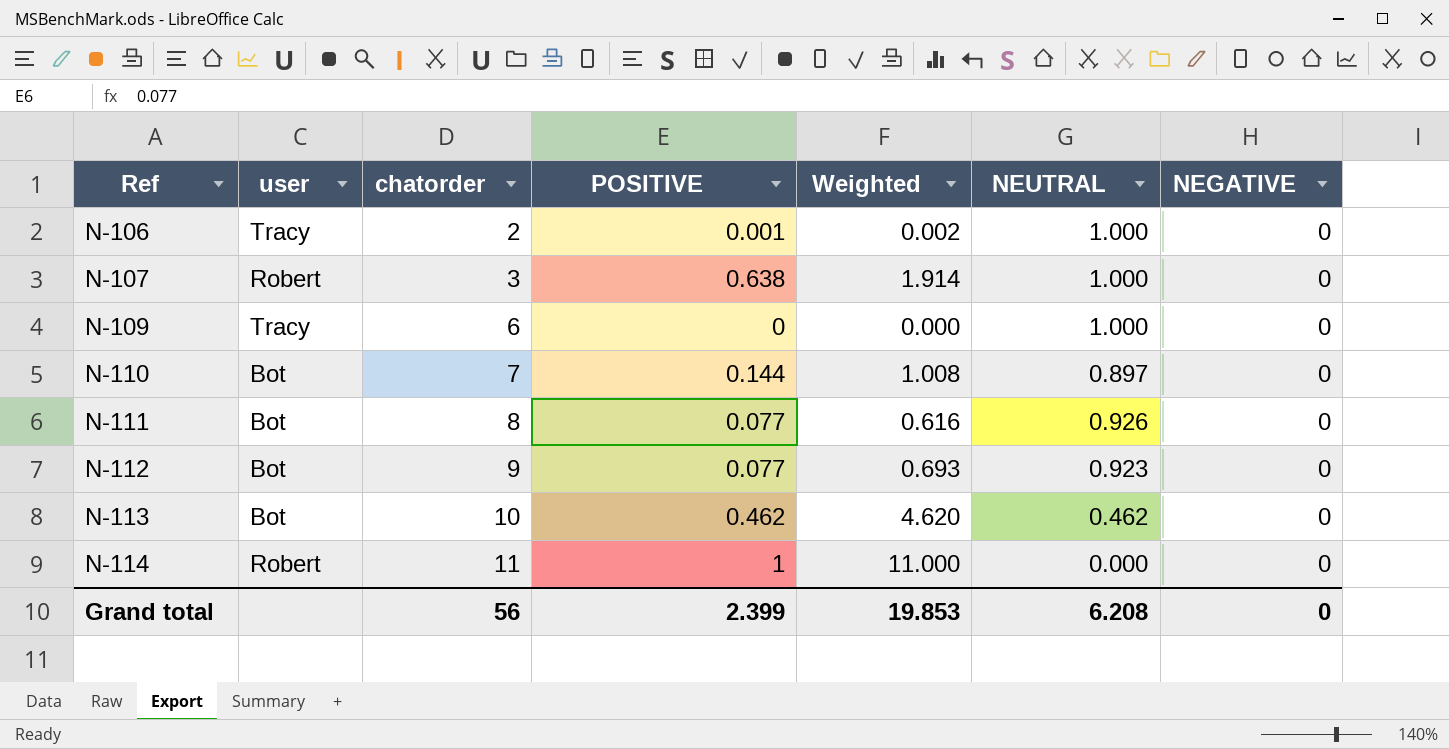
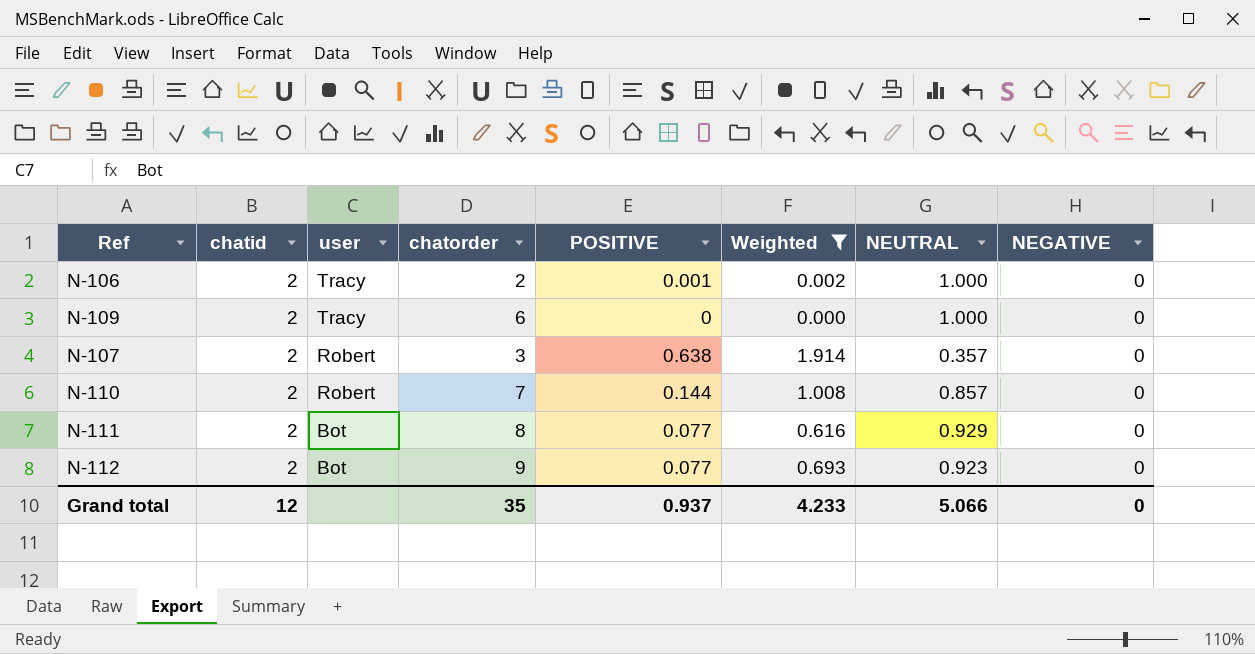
filter: none -> Weighted <= 1.914
row order: Ref ascending -> user descending
column chatid | position: none -> 2
N-107 | NEUTRAL: 1.000 -> 0.357
N-110 | user: Bot -> Robert
N-110 | NEUTRAL: 0.897 -> 0.857
N-111 | NEUTRAL: 0.926 -> 0.929
Grand total | chatorder: 56 -> 35
Grand total | POSITIVE: 2.399 -> 0.937
Grand total | Weighted: 19.853 -> 4.233
Grand total | NEUTRAL: 6.208 -> 5.066

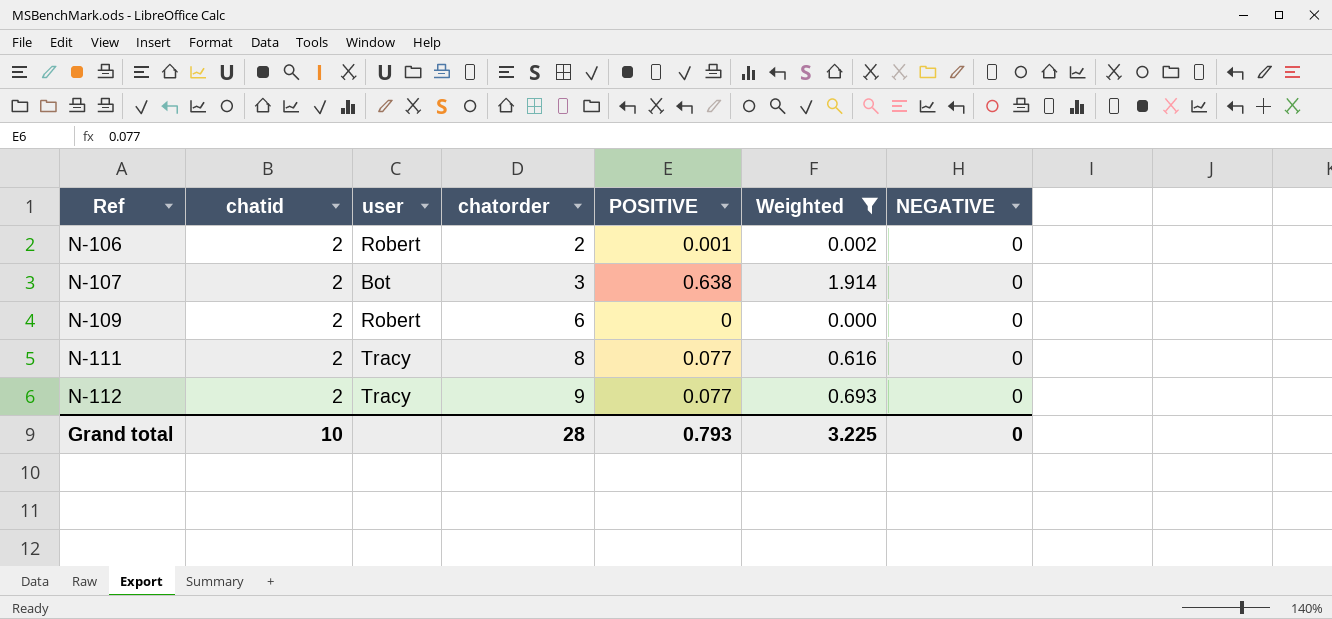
row order: user descending -> Ref ascending
column NEUTRAL | position: 7 -> none
row N-110: 2 | Robert | 7 | 0.144 | 1.008 | 0.857 | 0 -> none
N-106 | user: Tracy -> Robert
N-107 | user: Robert -> Bot
N-109 | user: Tracy -> Robert
N-111 | user: Bot -> Tracy
N-112 | user: Bot -> Tracy
Grand total | chatid: 12 -> 10
Grand total | chatorder: 35 -> 28
Grand total | POSITIVE: 0.937 -> 0.793
Grand total | Weighted: 4.233 -> 3.225

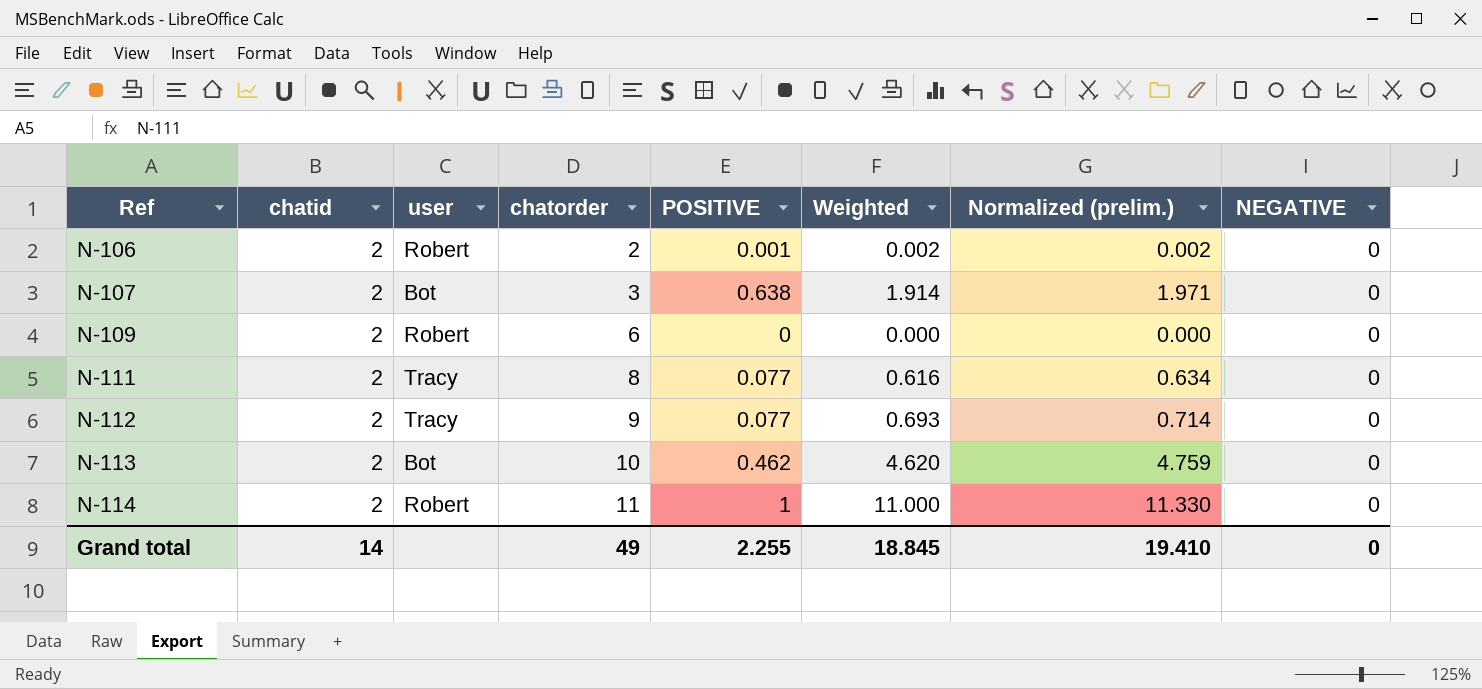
filter: Weighted <= 1.914 -> none
column Normalized (prelim.) | formula: none -> [Weighted] * 1.03
Grand total | chatid: 10 -> 14
Grand total | chatorder: 28 -> 49
Grand total | POSITIVE: 0.793 -> 2.255
Grand total | Weighted: 3.225 -> 18.845

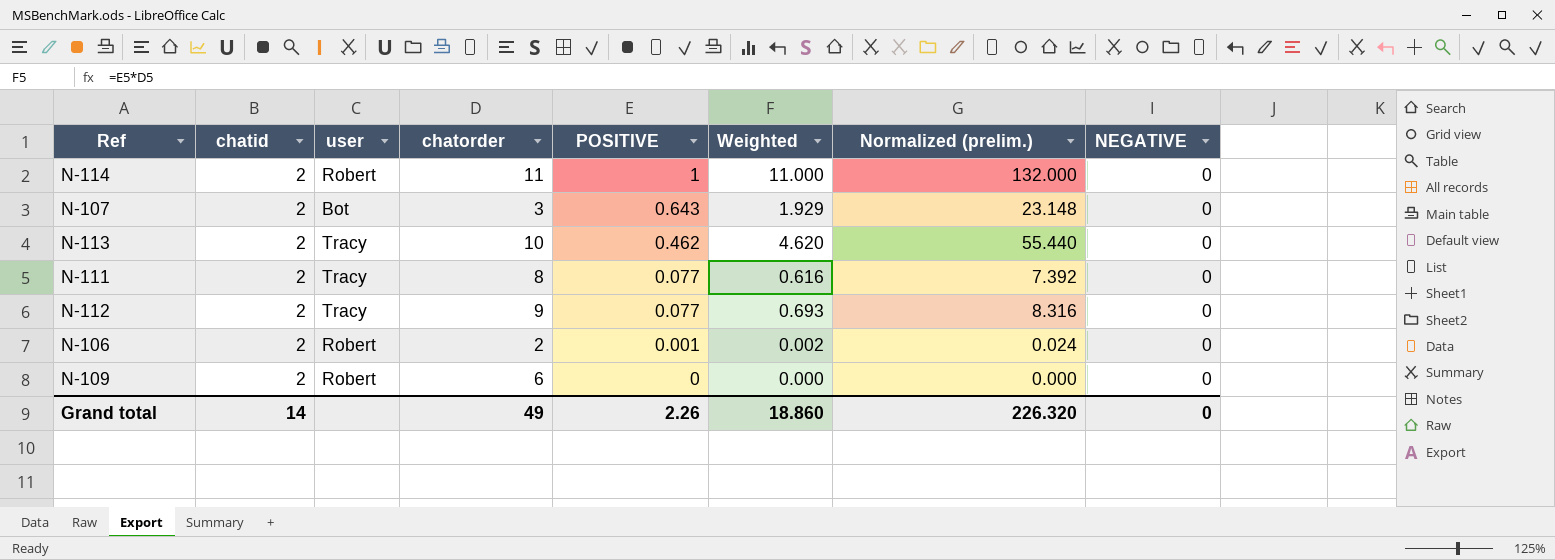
row order: Ref ascending -> POSITIVE descending
column Normalized (prelim.) | formula: [Weighted] * 1.03 -> [Weighted] * 12
N-107 | POSITIVE: 0.638 -> 0.643
N-107 | Weighted: 1.914 -> 1.929
N-113 | user: Bot -> Tracy
Grand total | POSITIVE: 2.255 -> 2.26
Grand total | Weighted: 18.845 -> 18.860
Grand total | Normalized (prelim.): 19.410 -> 226.320

